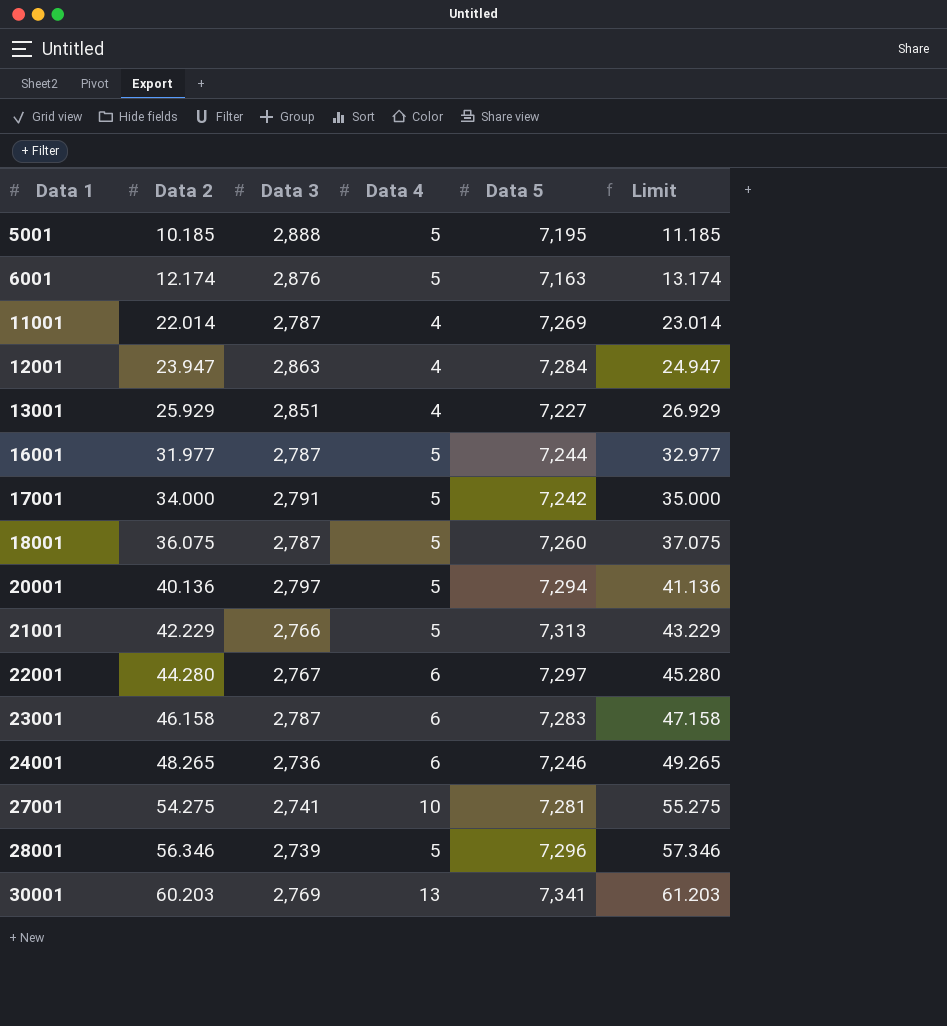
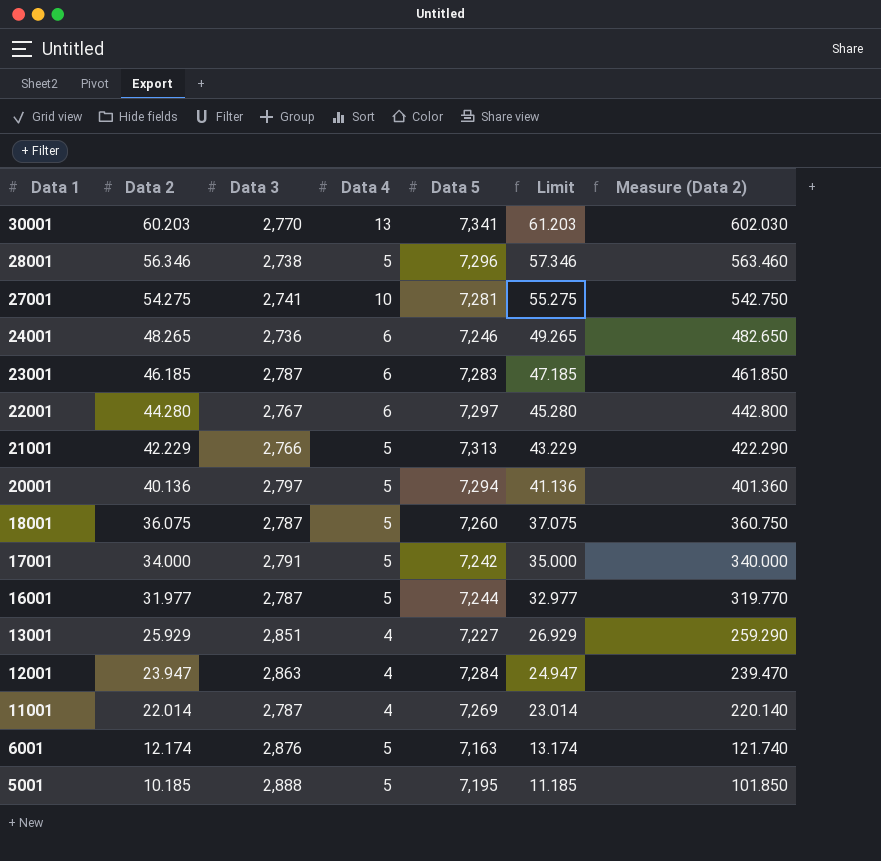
row order: Data 1 ascending -> Data 1 descending
column Measure (Data 2) | formula: none -> [Data 2] * 10
30001 | Data 3: 2,769 -> 2,770
28001 | Data 3: 2,739 -> 2,738
23001 | Data 2: 46.158 -> 46.185
23001 | Limit: 47.158 -> 47.185

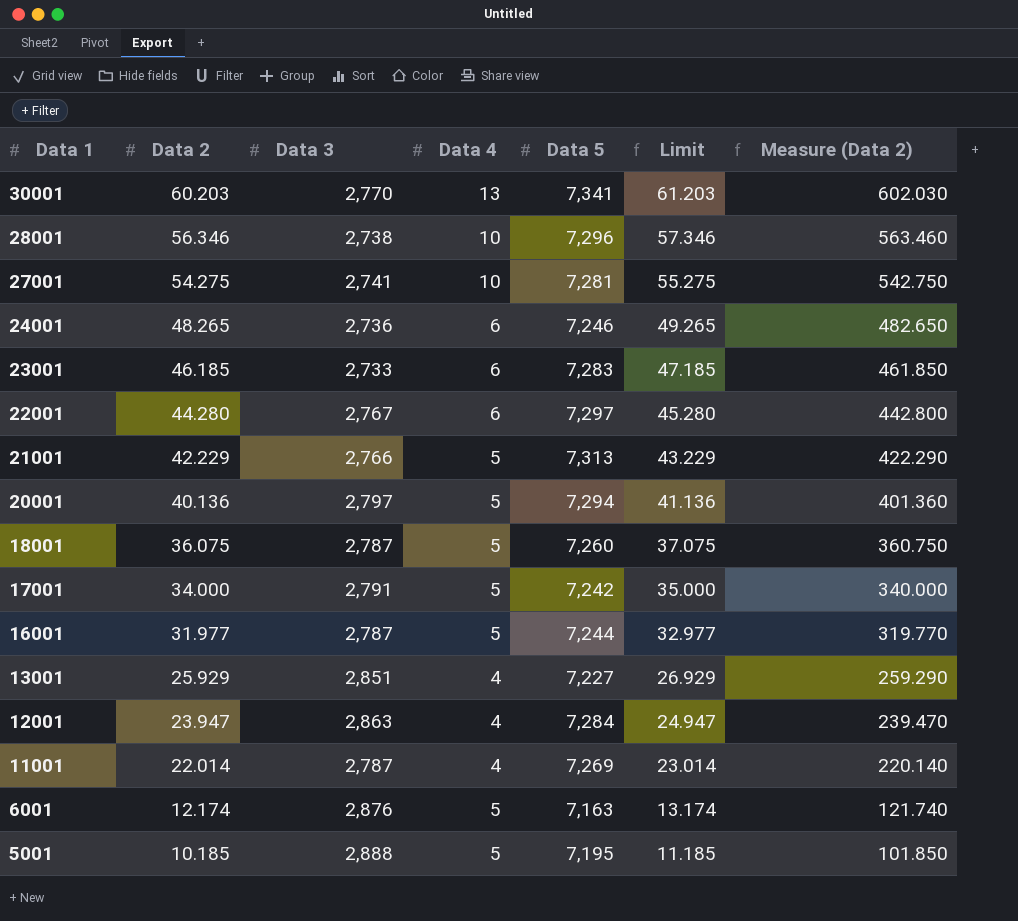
28001 | Data 4: 5 -> 10
23001 | Data 3: 2,787 -> 2,733

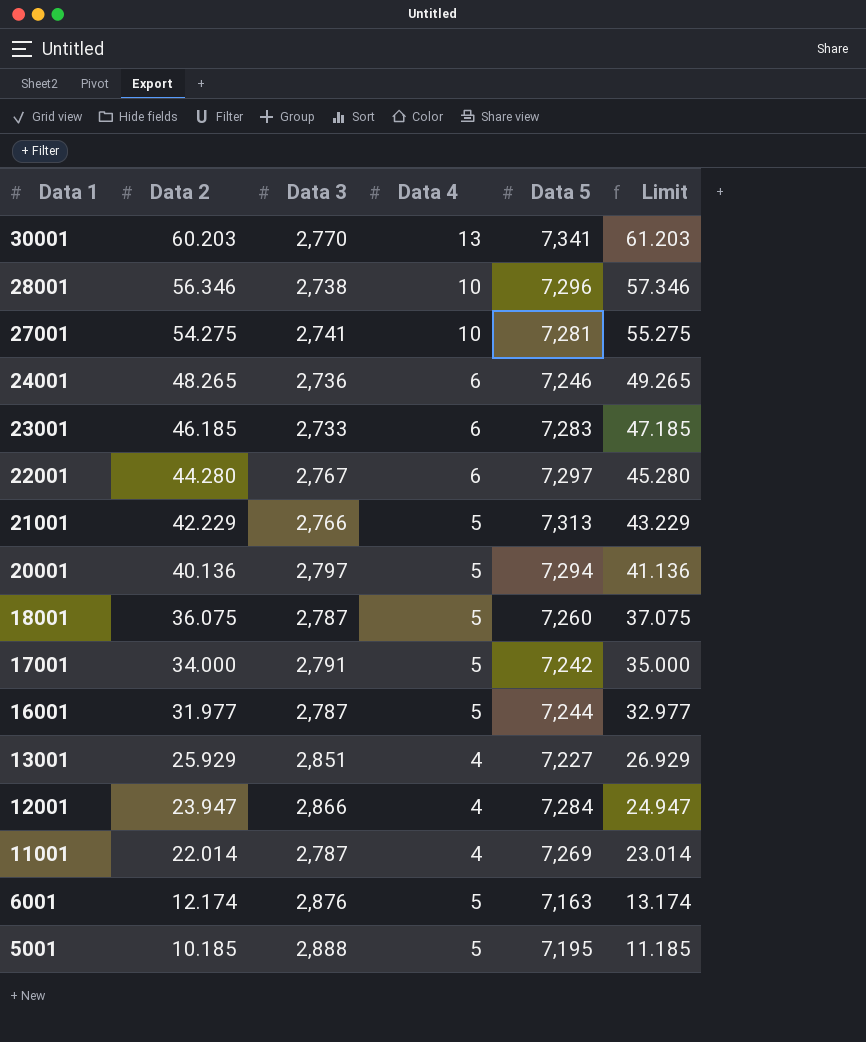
column Measure (Data 2) | formula: [Data 2] * 10 -> none
12001 | Data 3: 2,863 -> 2,866

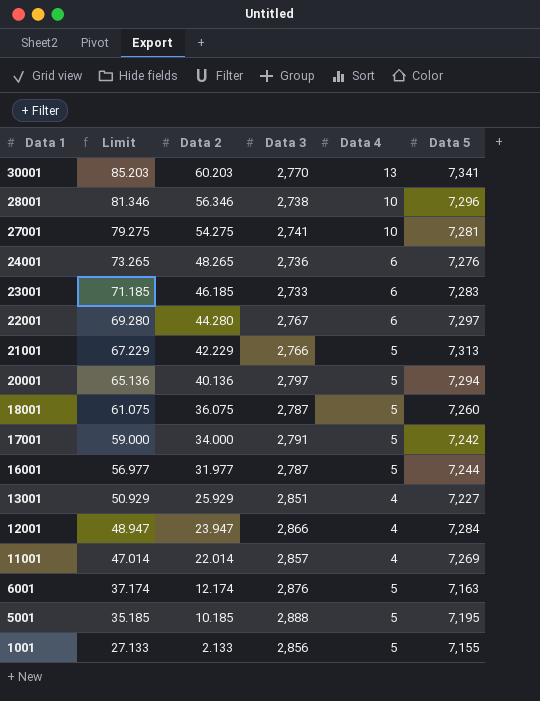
column Limit | formula: [Data 2] + 1 -> [Data 2] + 25
column Limit | position: 6 -> 2
24001 | Data 5: 7,246 -> 7,276
11001 | Data 3: 2,787 -> 2,857
row 1001: none -> 27.133 | 2.133 | 2,856 | 5 | 7,155

